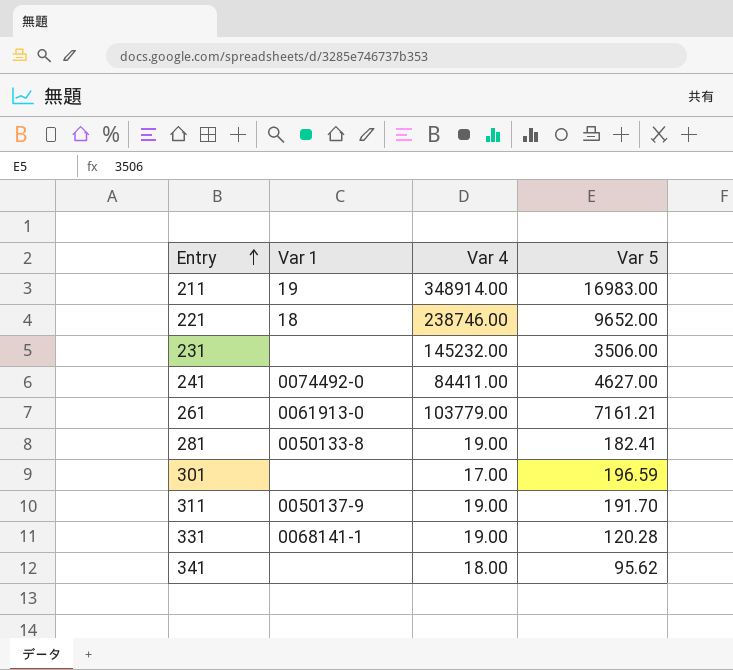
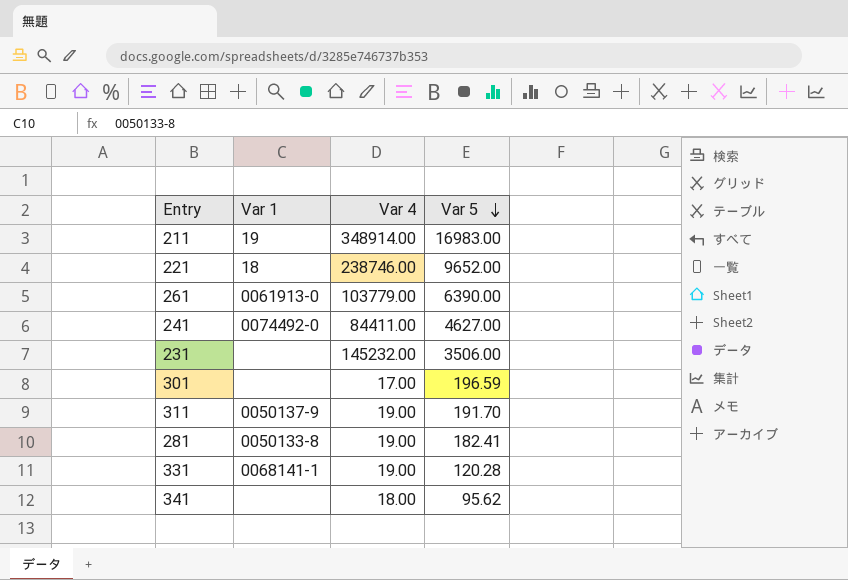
row order: Entry ascending -> Var 5 descending
261 | Var 5: 7161.21 -> 6390.00

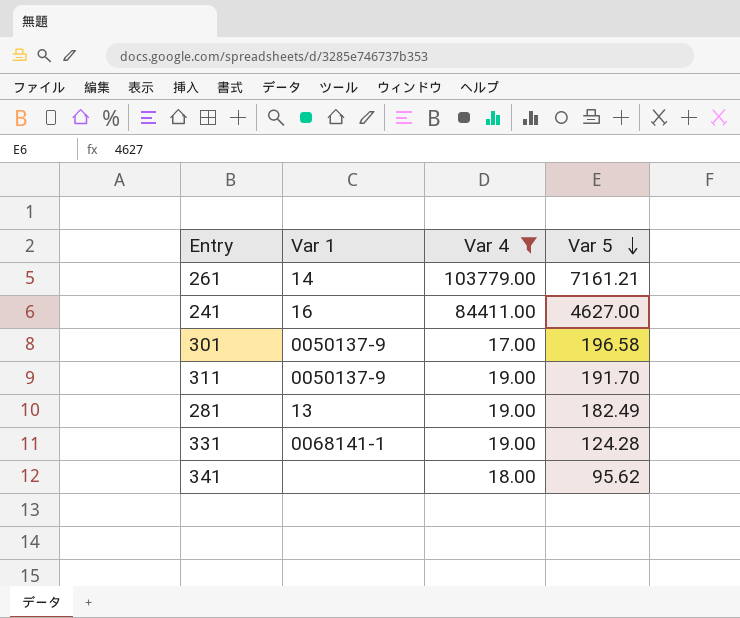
filter: none -> Var 4 <= 103779.00
261 | Var 1: 0061913-0 -> 14
261 | Var 5: 6390.00 -> 7161.21
241 | Var 1: 0074492-0 -> 16
301 | Var 1: none -> 0050137-9
301 | Var 5: 196.59 -> 196.58
281 | Var 1: 0050133-8 -> 13
281 | Var 5: 182.41 -> 182.49
331 | Var 5: 120.28 -> 124.28

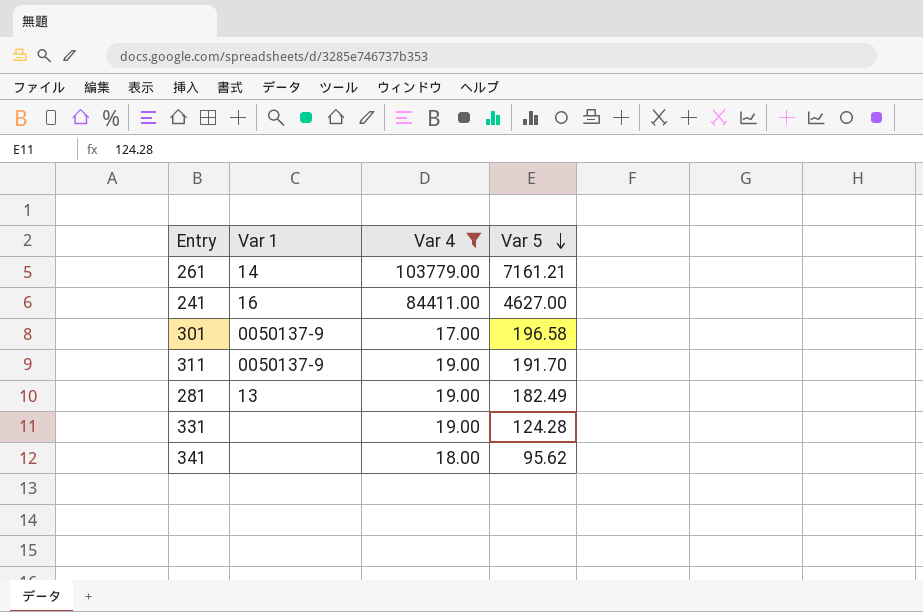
331 | Var 1: 0068141-1 -> none

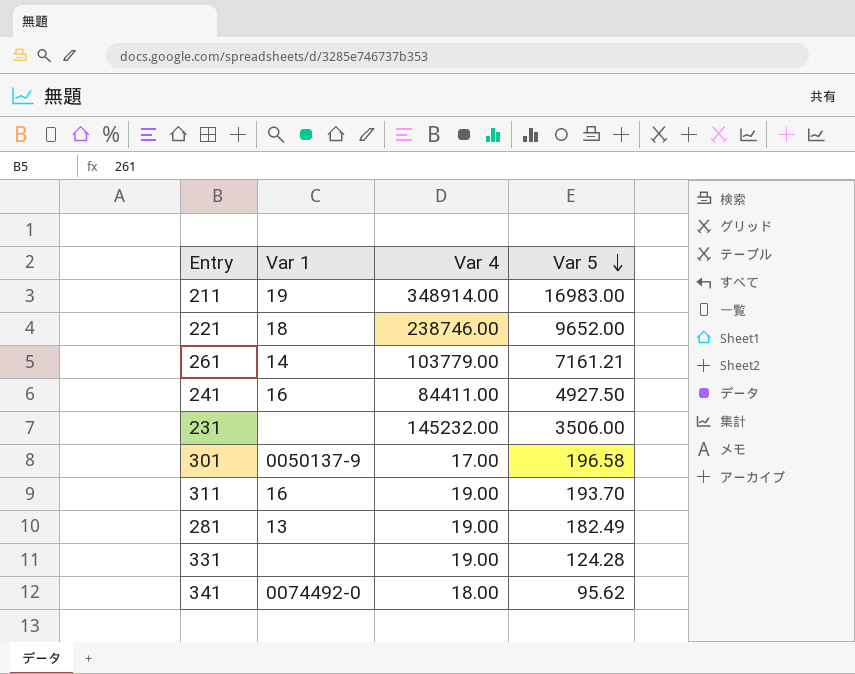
filter: Var 4 <= 103779.00 -> none
241 | Var 5: 4627.00 -> 4927.50
311 | Var 1: 0050137-9 -> 16
311 | Var 5: 191.70 -> 193.70
341 | Var 1: none -> 0074492-0

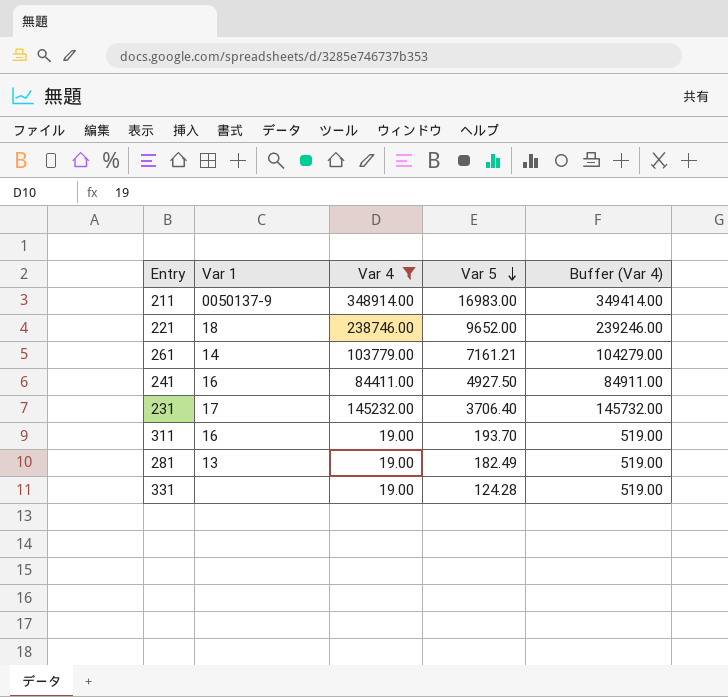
filter: none -> Var 4 >= 19.00
column Buffer (Var 4) | formula: none -> [Var 4] + 500
211 | Var 1: 19 -> 0050137-9
231 | Var 1: none -> 17
231 | Var 5: 3506.00 -> 3706.40

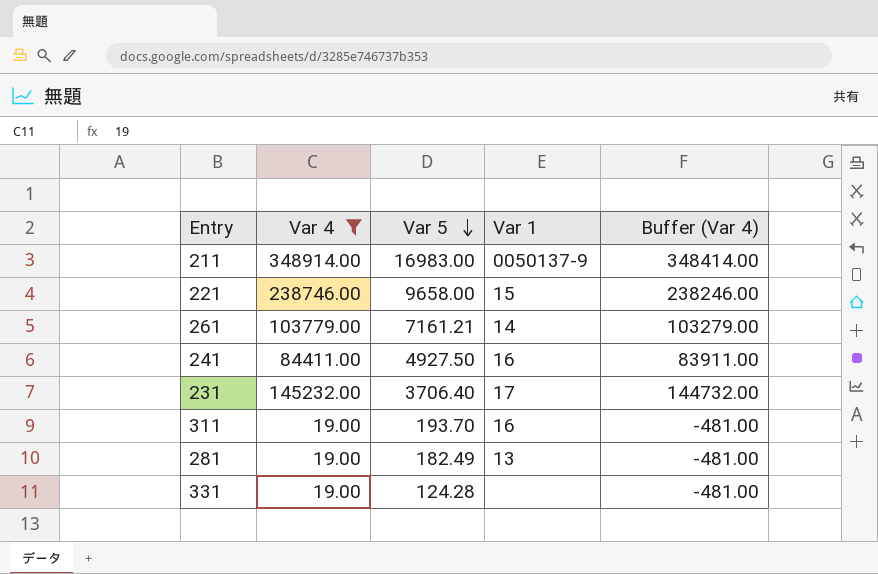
column Var 1 | position: 2 -> 4
column Buffer (Var 4) | formula: [Var 4] + 500 -> [Var 4] - 500
221 | Var 5: 9652.00 -> 9658.00
221 | Var 1: 18 -> 15

